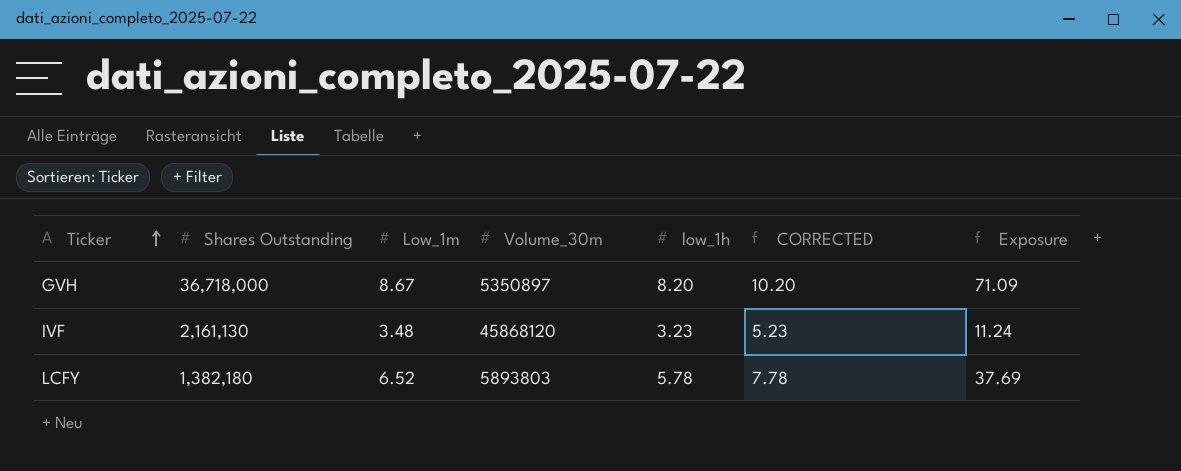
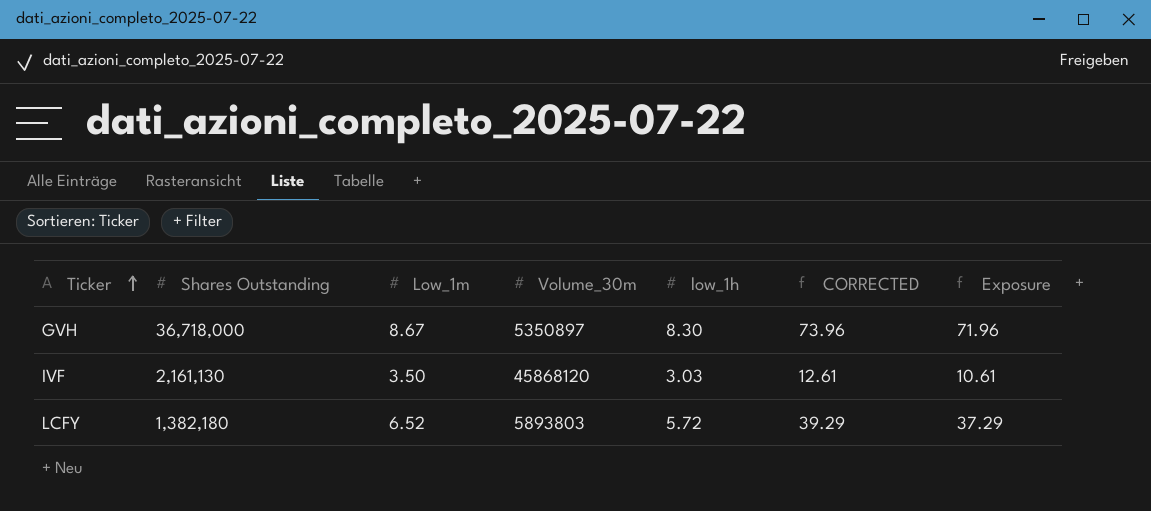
column CORRECTED | formula: [low_1h] + 2 -> [Exposure] + 2
GVH | low_1h: 8.20 -> 8.30
GVH | Exposure: 71.09 -> 71.96
IVF | Low_1m: 3.48 -> 3.50
IVF | low_1h: 3.23 -> 3.03
IVF | Exposure: 11.24 -> 10.61
LCFY | low_1h: 5.78 -> 5.72
LCFY | Exposure: 37.69 -> 37.29

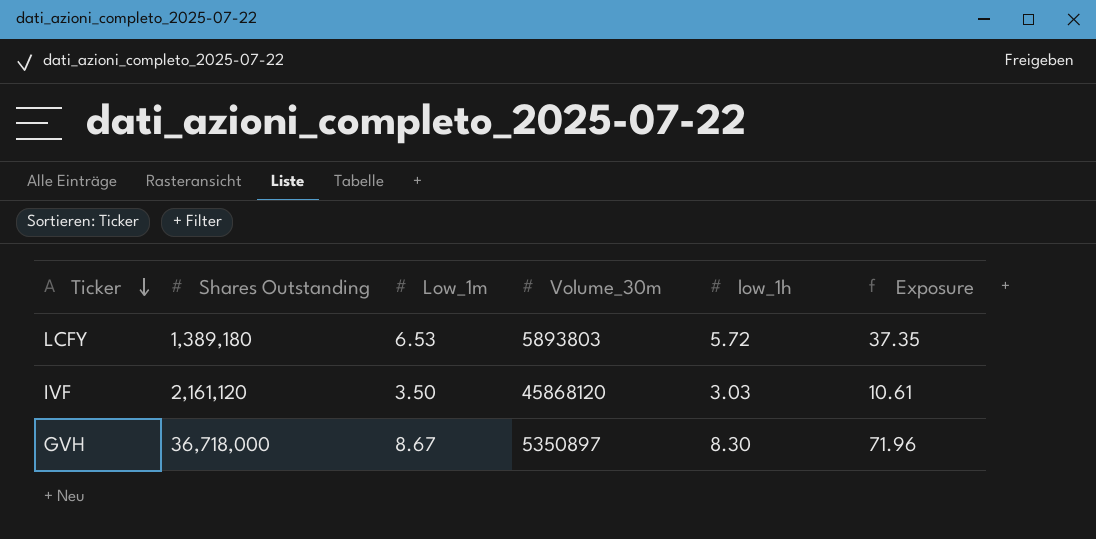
row order: Ticker ascending -> Ticker descending
column CORRECTED | formula: [Exposure] + 2 -> none
LCFY | Shares Outstanding: 1,382,180 -> 1,389,180
LCFY | Low_1m: 6.52 -> 6.53
LCFY | Exposure: 37.29 -> 37.35
IVF | Shares Outstanding: 2,161,130 -> 2,161,120

